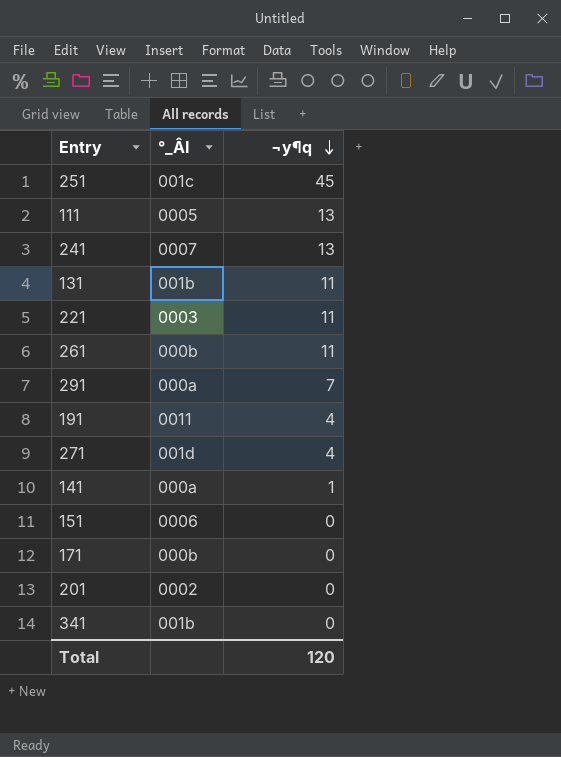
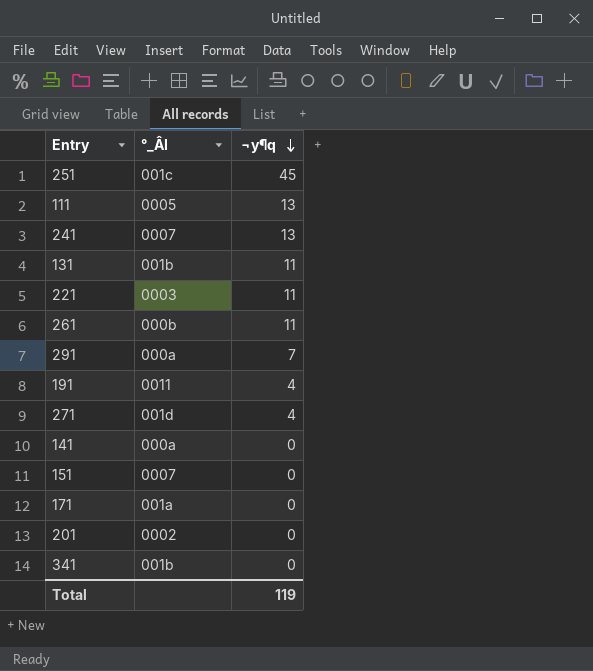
141 | ¬y¶q: 1 -> 0
151 | °_ÂI: 0006 -> 0007
171 | °_ÂI: 000b -> 001a
Total | ¬y¶q: 120 -> 119

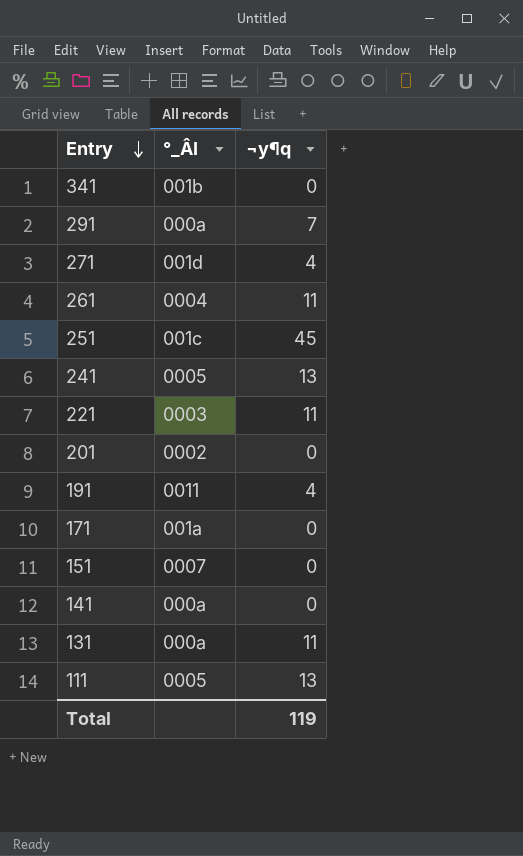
row order: ¬y¶q descending -> Entry descending
261 | °_ÂI: 000b -> 0004
241 | °_ÂI: 0007 -> 0005
131 | °_ÂI: 001b -> 000a

